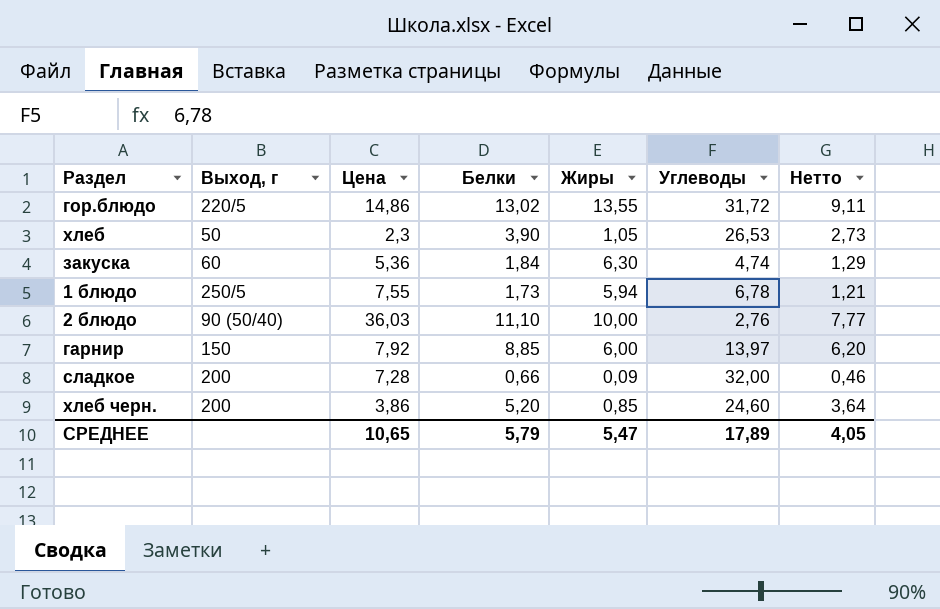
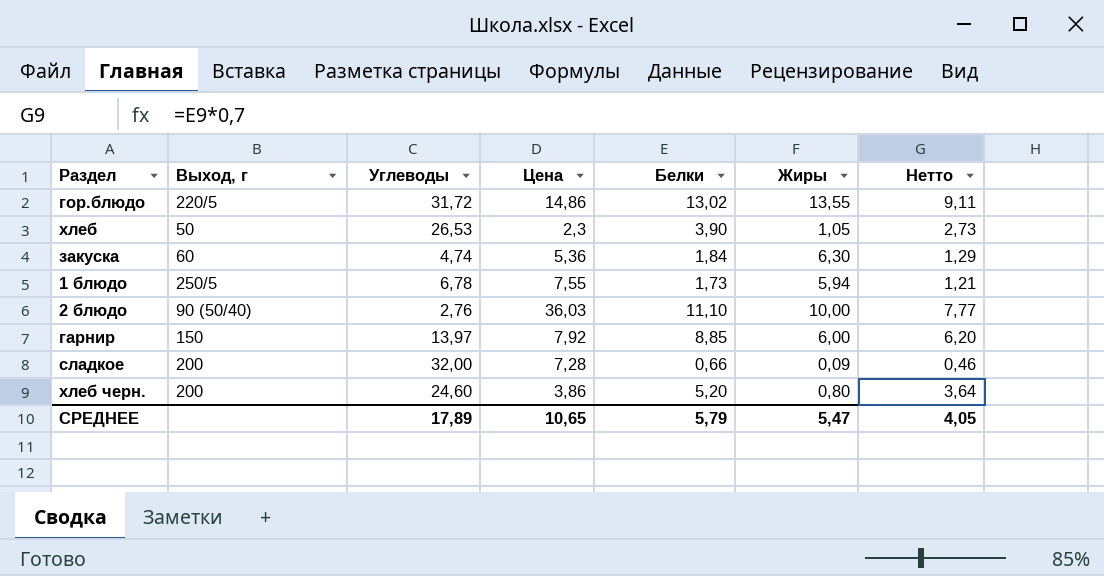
column Углеводы | position: 6 -> 3
хлеб черн. | Жиры: 0,85 -> 0,80

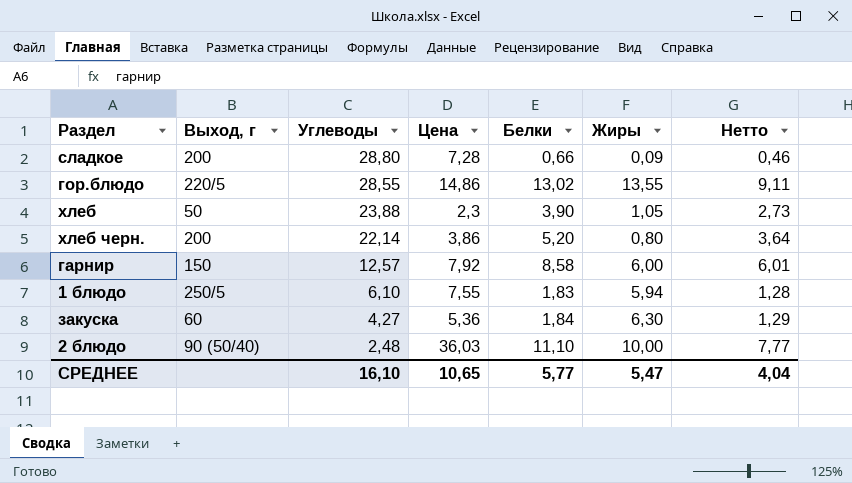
row order: none -> Углеводы descending
сладкое | Углеводы: 32,00 -> 28,80
гор.блюдо | Углеводы: 31,72 -> 28,55
хлеб | Углеводы: 26,53 -> 23,88
хлеб черн. | Углеводы: 24,60 -> 22,14
гарнир | Углеводы: 13,97 -> 12,57
гарнир | Белки: 8,85 -> 8,58
гарнир | Нетто: 6,20 -> 6,01
1 блюдо | Углеводы: 6,78 -> 6,10
1 блюдо | Белки: 1,73 -> 1,83
1 блюдо | Нетто: 1,21 -> 1,28
закуска | Углеводы: 4,74 -> 4,27
2 блюдо | Углеводы: 2,76 -> 2,48
СРЕДНЕЕ | Углеводы: 17,89 -> 16,10
СРЕДНЕЕ | Белки: 5,79 -> 5,77
СРЕДНЕЕ | Нетто: 4,05 -> 4,04

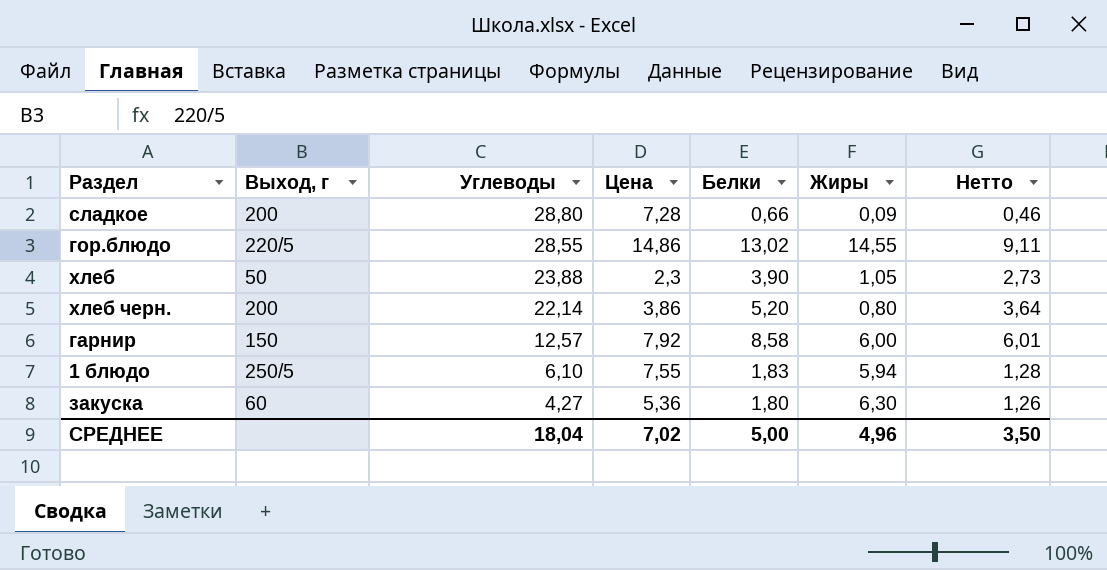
row 2 блюдо: 90 (50/40) | 2,48 | 36,03 | 11,10 | 10,00 | 7,77 -> none
гор.блюдо | Жиры: 13,55 -> 14,55
закуска | Белки: 1,84 -> 1,80
закуска | Нетто: 1,29 -> 1,26
СРЕДНЕЕ | Углеводы: 16,10 -> 18,04
СРЕДНЕЕ | Цена: 10,65 -> 7,02
СРЕДНЕЕ | Белки: 5,77 -> 5,00
СРЕДНЕЕ | Жиры: 5,47 -> 4,96
СРЕДНЕЕ | Нетто: 4,04 -> 3,50

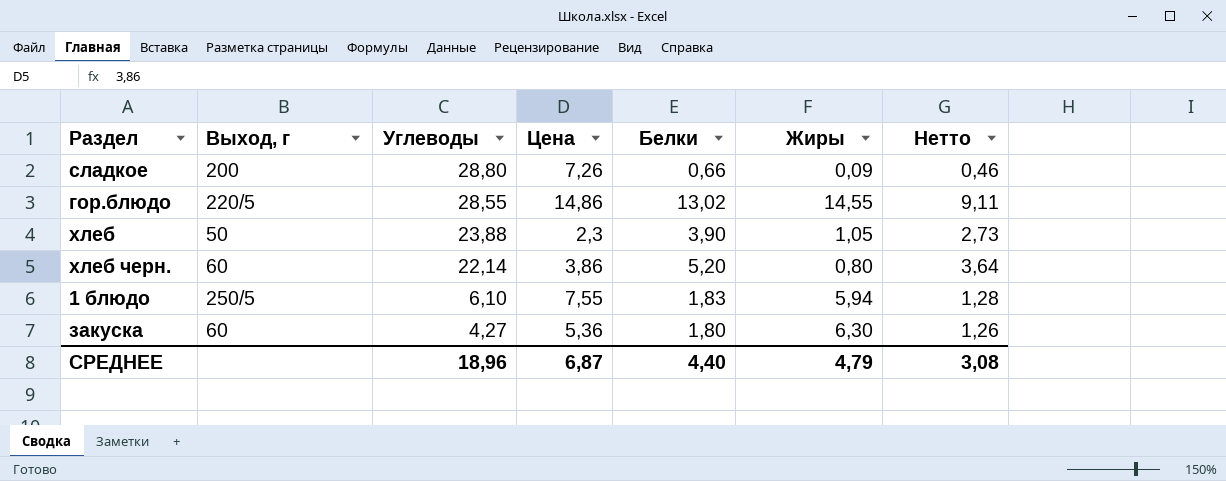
row гарнир: 150 | 12,57 | 7,92 | 8,58 | 6,00 | 6,01 -> none
сладкое | Цена: 7,28 -> 7,26
хлеб черн. | Выход, г: 200 -> 60
СРЕДНЕЕ | Углеводы: 18,04 -> 18,96
СРЕДНЕЕ | Цена: 7,02 -> 6,87
СРЕДНЕЕ | Белки: 5,00 -> 4,40
СРЕДНЕЕ | Жиры: 4,96 -> 4,79
СРЕДНЕЕ | Нетто: 3,50 -> 3,08

